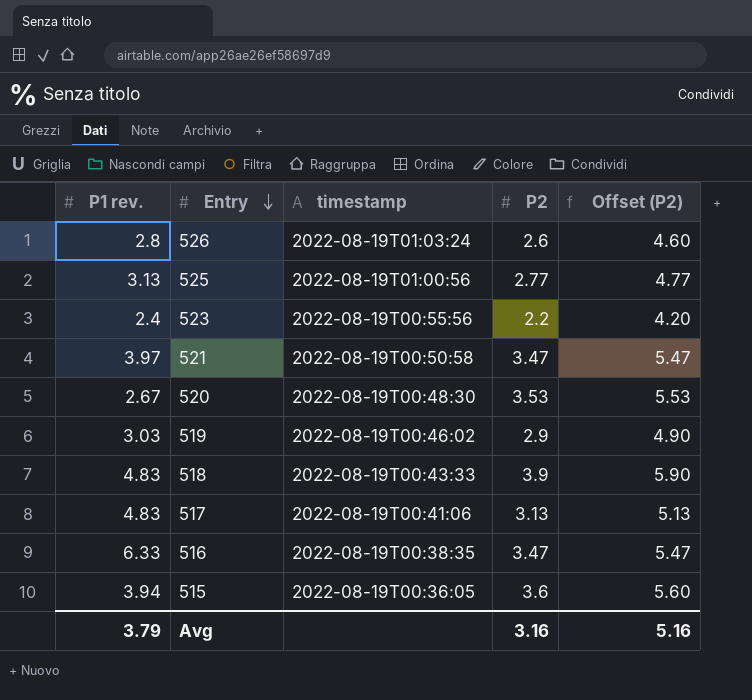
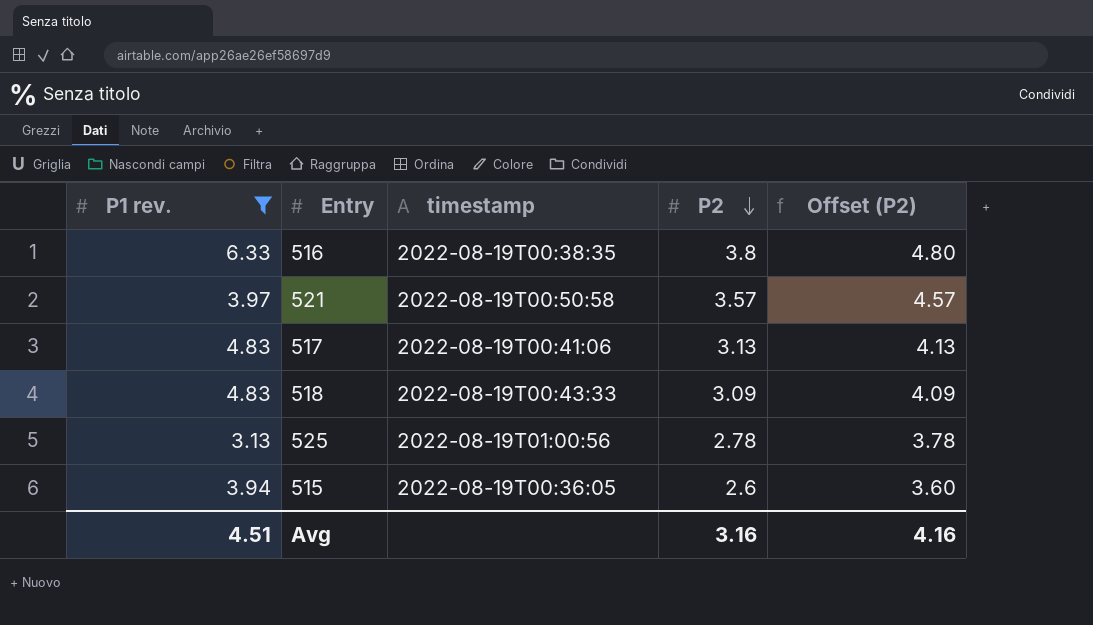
filter: none -> P1 rev. >= 3.13
row order: Entry descending -> P2 descending
column Offset (P2) | formula: [P2] + 2 -> [P2] + 1
516 | P2: 3.47 -> 3.8
521 | P2: 3.47 -> 3.57
518 | P2: 3.9 -> 3.09
525 | P2: 2.77 -> 2.78
515 | P2: 3.6 -> 2.6
Avg | P1 rev.: 3.79 -> 4.51
Avg | Offset (P2): 5.16 -> 4.16

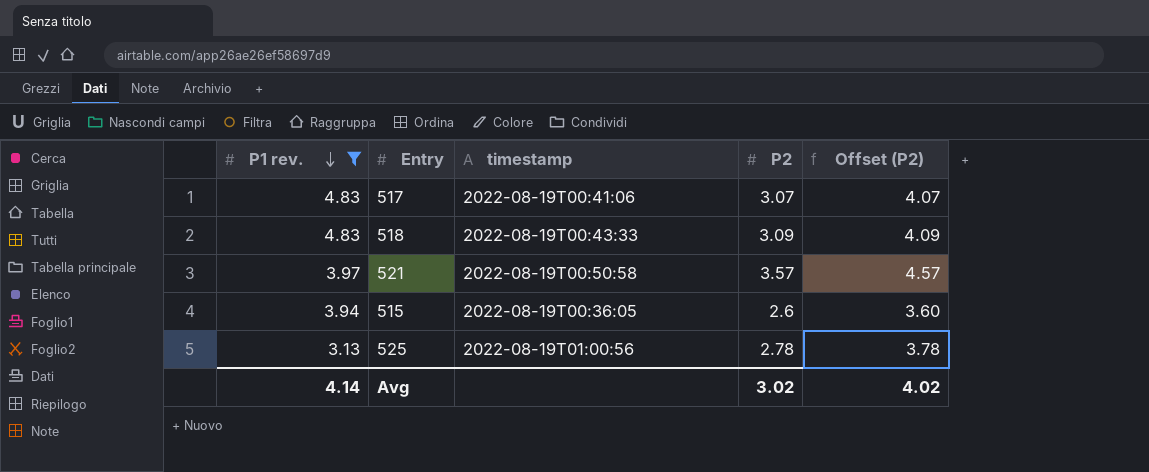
row order: P2 descending -> P1 rev. descending
row 516: 6.33 | 2022-08-19T00:38:35 | 3.8 | 4.80 -> none
517 | P2: 3.13 -> 3.07
517 | Offset (P2): 4.13 -> 4.07
Avg | P1 rev.: 4.51 -> 4.14
Avg | P2: 3.16 -> 3.02
Avg | Offset (P2): 4.16 -> 4.02

